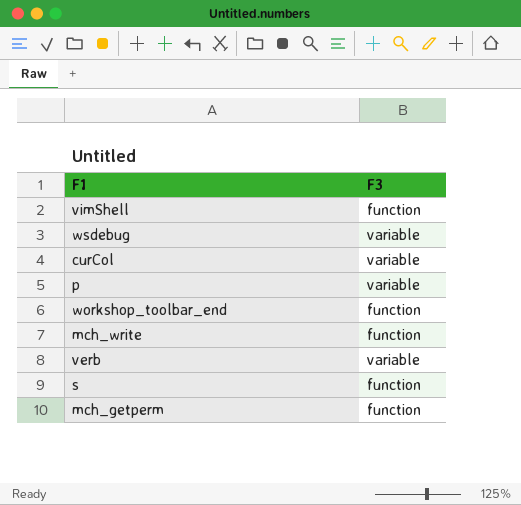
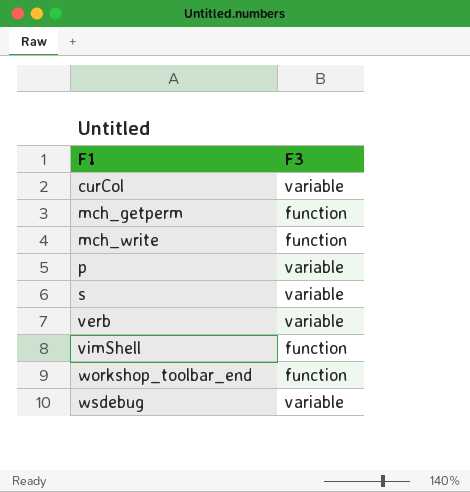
row order: none -> F1 ascending
s | F3: function -> variable

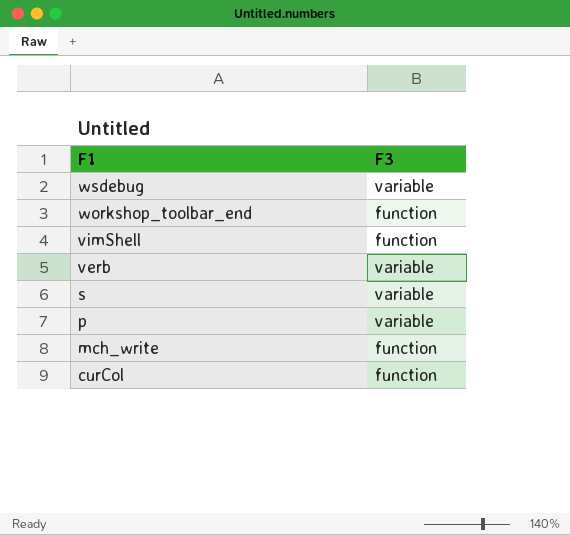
row order: F1 ascending -> F1 descending
row mch_getperm: function -> none
curCol | F3: variable -> function

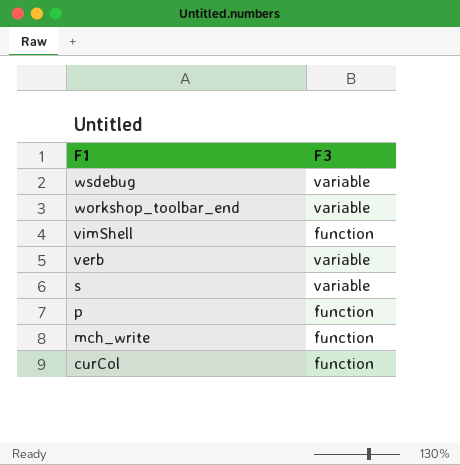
workshop_toolbar_end | F3: function -> variable
p | F3: variable -> function

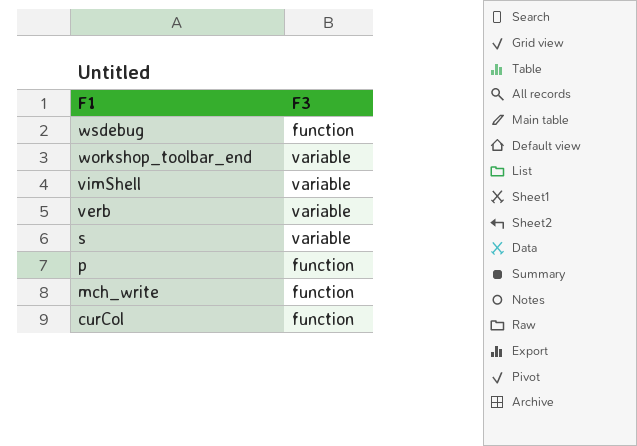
wsdebug | F3: variable -> function
vimShell | F3: function -> variable

